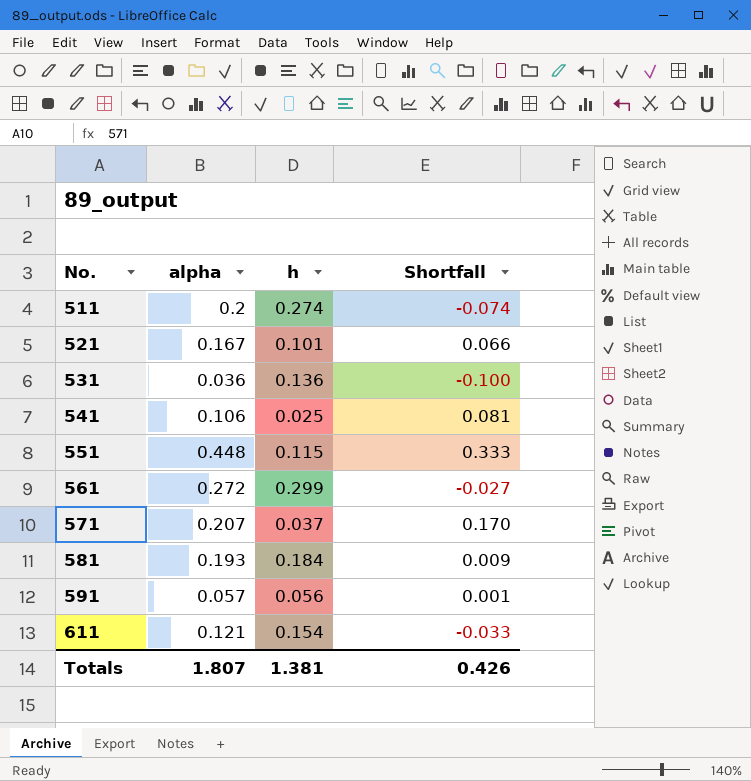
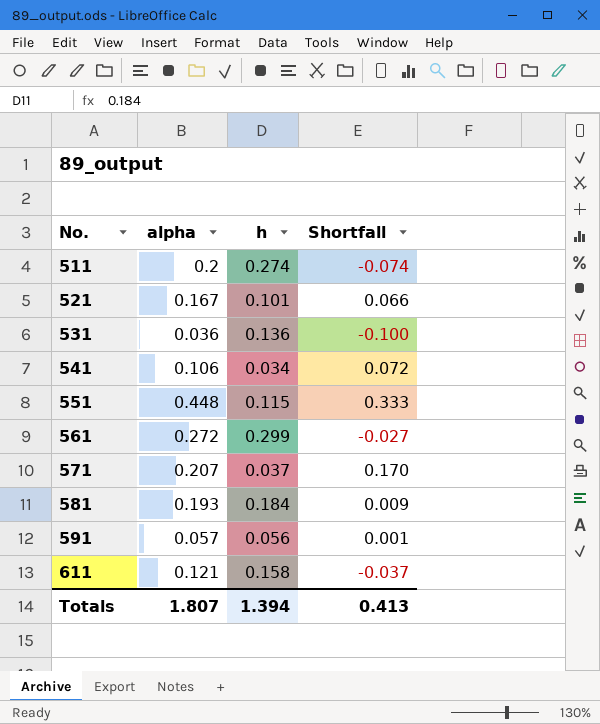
541 | h: 0.025 -> 0.034
541 | Shortfall: 0.081 -> 0.072
611 | h: 0.154 -> 0.158
611 | Shortfall: -0.033 -> -0.037
Totals | h: 1.381 -> 1.394
Totals | Shortfall: 0.426 -> 0.413

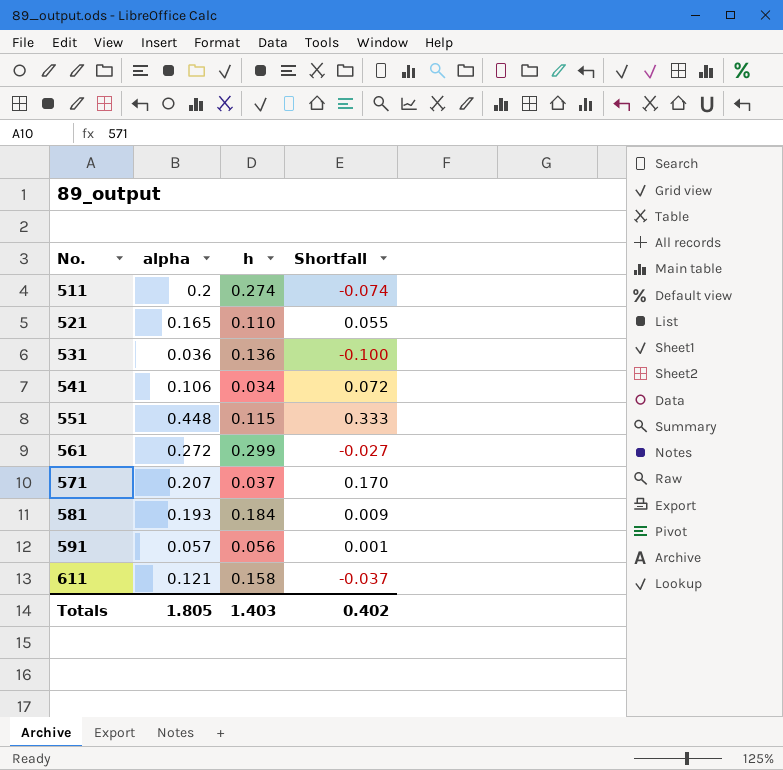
521 | alpha: 0.167 -> 0.165
521 | h: 0.101 -> 0.110
521 | Shortfall: 0.066 -> 0.055
Totals | alpha: 1.807 -> 1.805
Totals | h: 1.394 -> 1.403
Totals | Shortfall: 0.413 -> 0.402

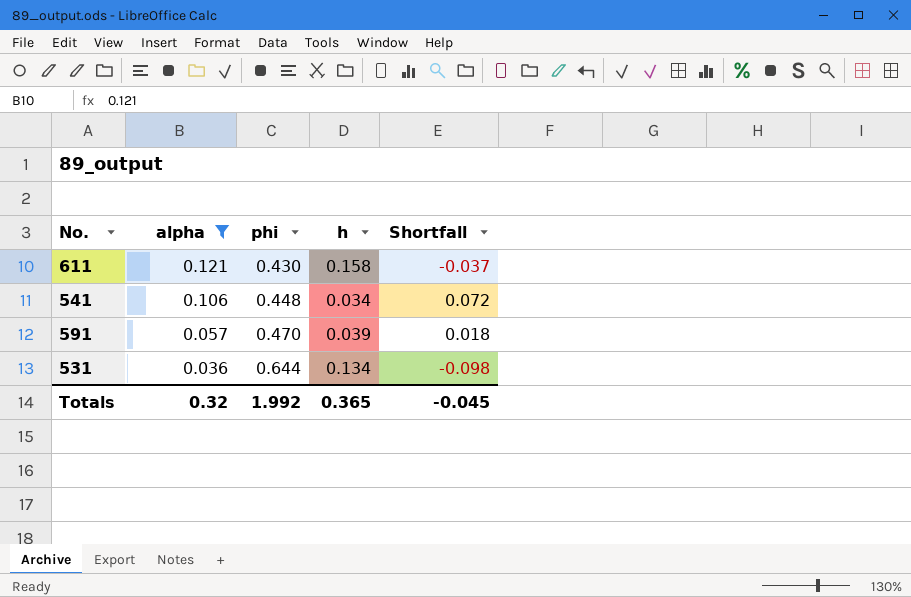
filter: none -> alpha <= 0.121
row order: No. ascending -> alpha descending
column phi | position: none -> 3
591 | h: 0.056 -> 0.039
591 | Shortfall: 0.001 -> 0.018
531 | h: 0.136 -> 0.134
531 | Shortfall: -0.100 -> -0.098
Totals | alpha: 1.805 -> 0.32
Totals | h: 1.403 -> 0.365
Totals | Shortfall: 0.402 -> -0.045

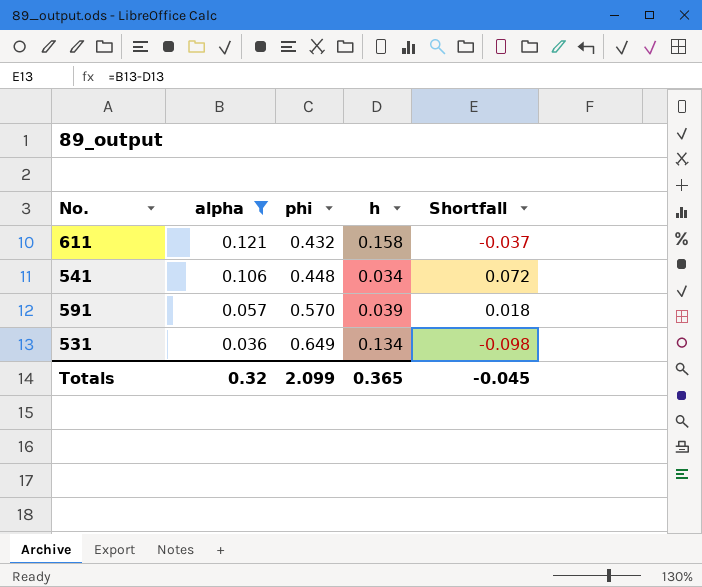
611 | phi: 0.430 -> 0.432
591 | phi: 0.470 -> 0.570
531 | phi: 0.644 -> 0.649
Totals | phi: 1.992 -> 2.099

